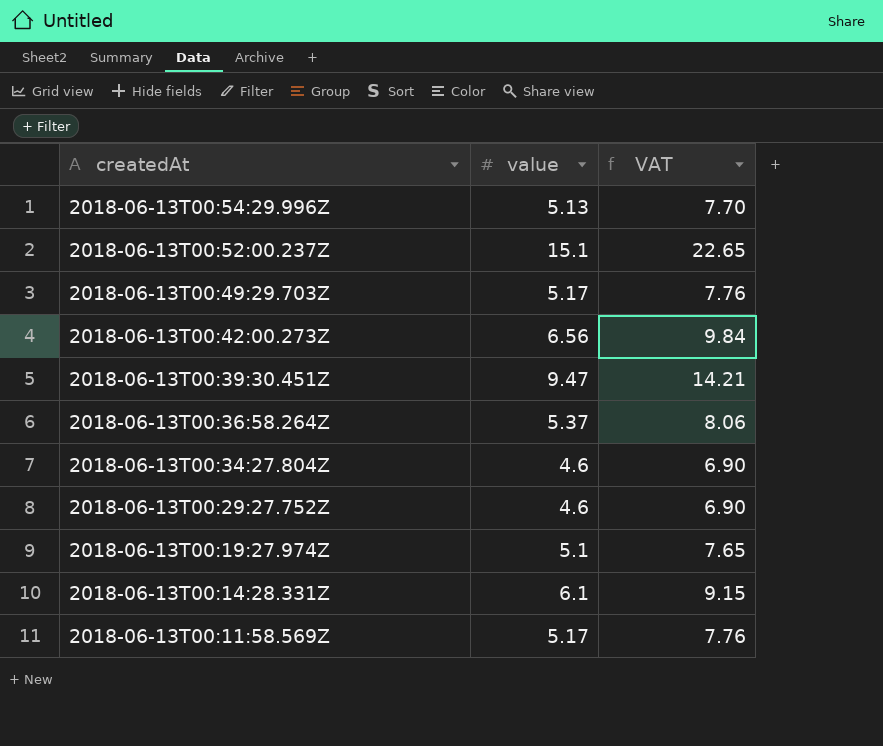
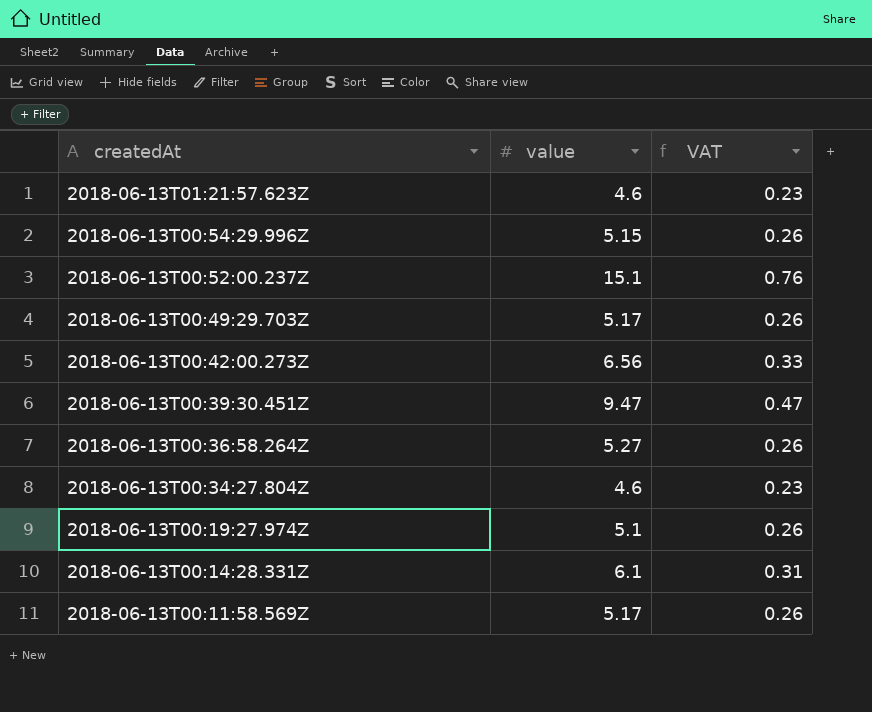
column VAT | formula: [value] * 1.5 -> [value] * 0.05
row 2018-06-13T00:29:27.752Z: 4.6 | 6.90 -> none
row 2018-06-13T01:21:57.623Z: none -> 4.6 | 0.23
2018-06-13T00:54:29.996Z | value: 5.13 -> 5.15
2018-06-13T00:36:58.264Z | value: 5.37 -> 5.27

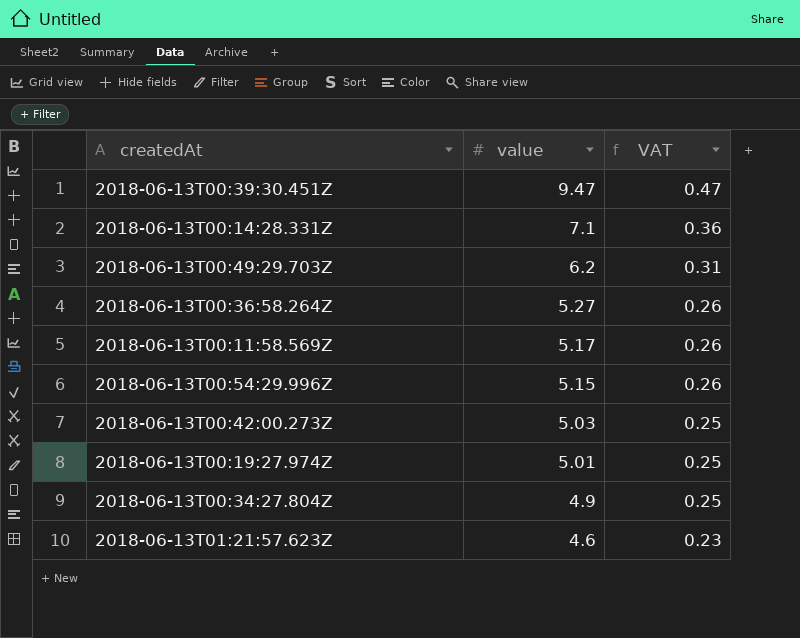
row order: createdAt descending -> value descending
row 2018-06-13T00:52:00.237Z: 15.1 | 0.76 -> none
2018-06-13T00:14:28.331Z | value: 6.1 -> 7.1
2018-06-13T00:14:28.331Z | VAT: 0.31 -> 0.36
2018-06-13T00:49:29.703Z | value: 5.17 -> 6.2
2018-06-13T00:49:29.703Z | VAT: 0.26 -> 0.31
2018-06-13T00:42:00.273Z | value: 6.56 -> 5.03
2018-06-13T00:42:00.273Z | VAT: 0.33 -> 0.25
2018-06-13T00:19:27.974Z | value: 5.1 -> 5.01
2018-06-13T00:19:27.974Z | VAT: 0.26 -> 0.25
2018-06-13T00:34:27.804Z | value: 4.6 -> 4.9
2018-06-13T00:34:27.804Z | VAT: 0.23 -> 0.25

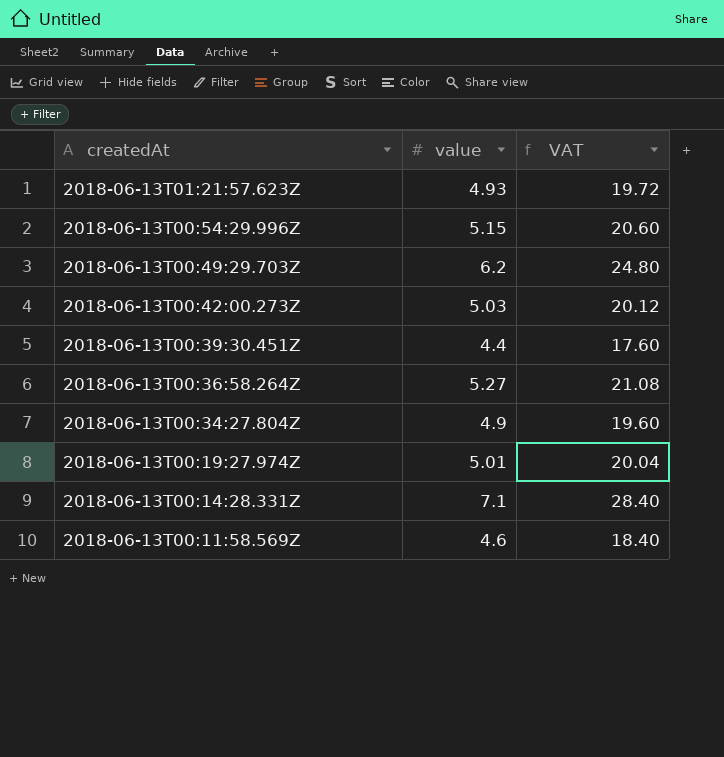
row order: value descending -> createdAt descending
column VAT | formula: [value] * 0.05 -> [value] * 4
2018-06-13T01:21:57.623Z | value: 4.6 -> 4.93
2018-06-13T00:39:30.451Z | value: 9.47 -> 4.4
2018-06-13T00:11:58.569Z | value: 5.17 -> 4.6

